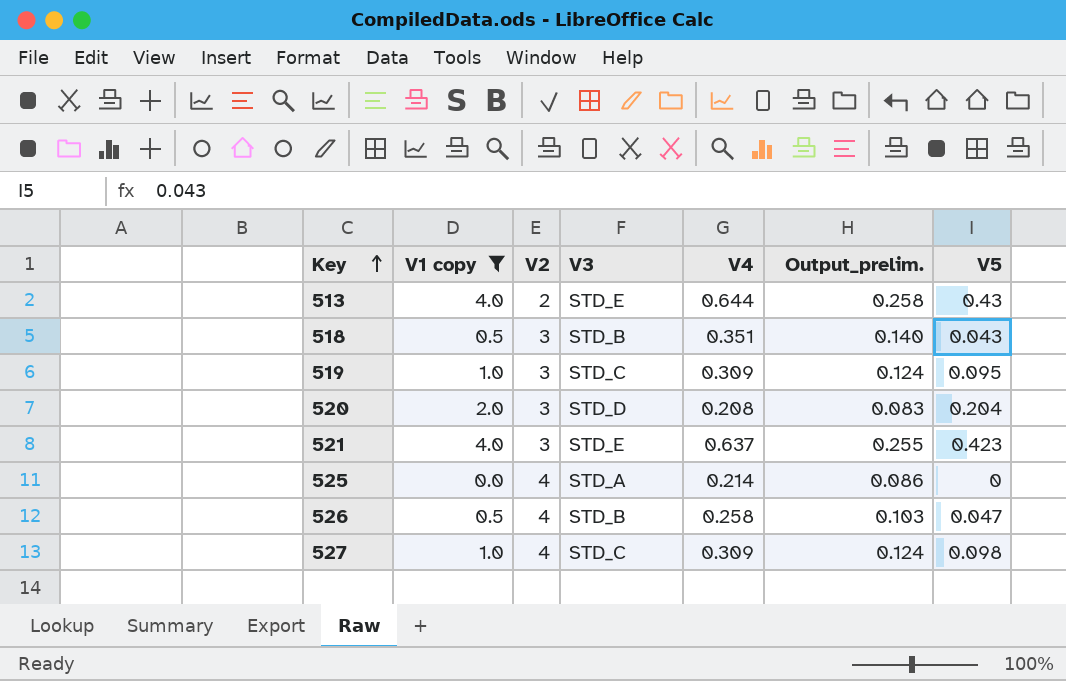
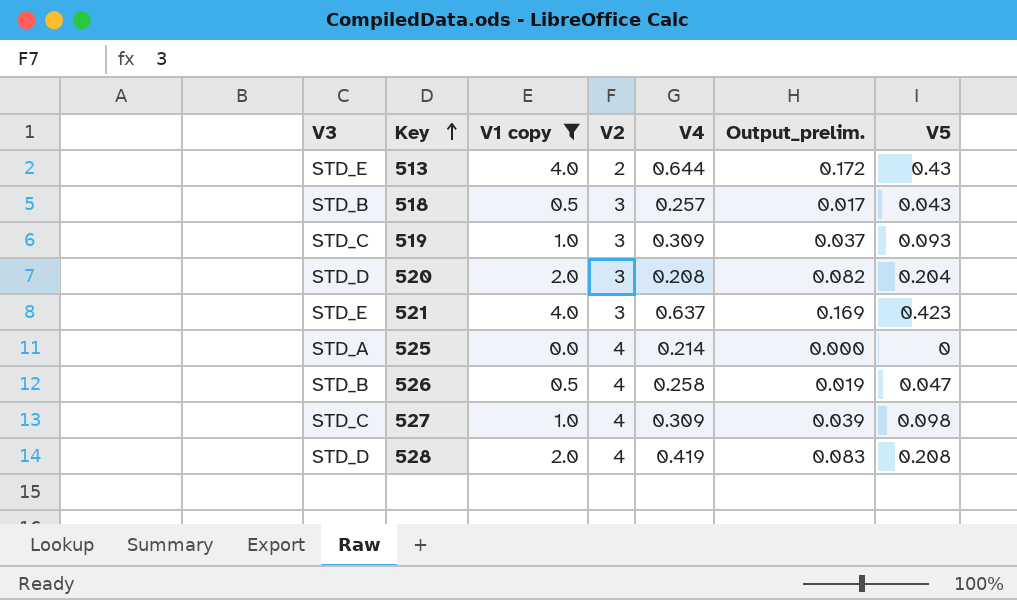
column V3 | position: 4 -> 1
column Output_prelim. | formula: [V4] * 0.4 -> [V5] * 0.4
518 | V4: 0.351 -> 0.257
519 | V5: 0.095 -> 0.093
row 528: none -> STD_D | 2.0 | 4 | 0.419 | 0.083 | 0.208

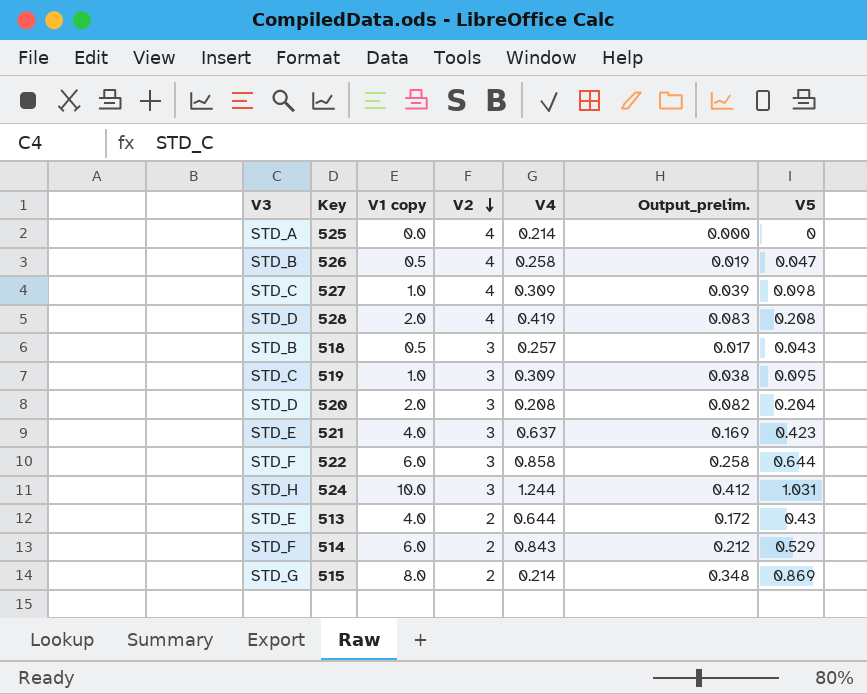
filter: V1 copy <= 4.0 -> none
row order: Key ascending -> V2 descending
519 | Output_prelim.: 0.037 -> 0.038
519 | V5: 0.093 -> 0.095

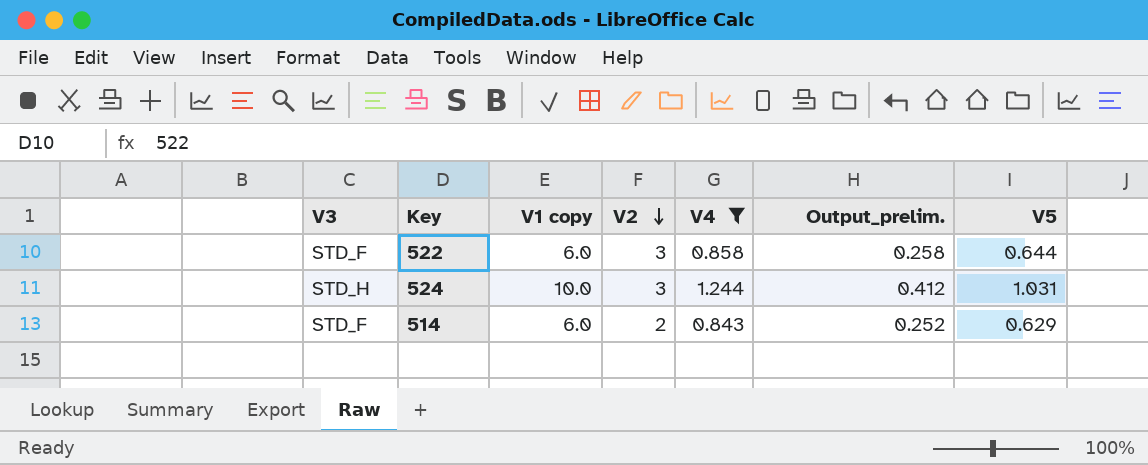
filter: none -> V4 >= 0.843
514 | Output_prelim.: 0.212 -> 0.252
514 | V5: 0.529 -> 0.629

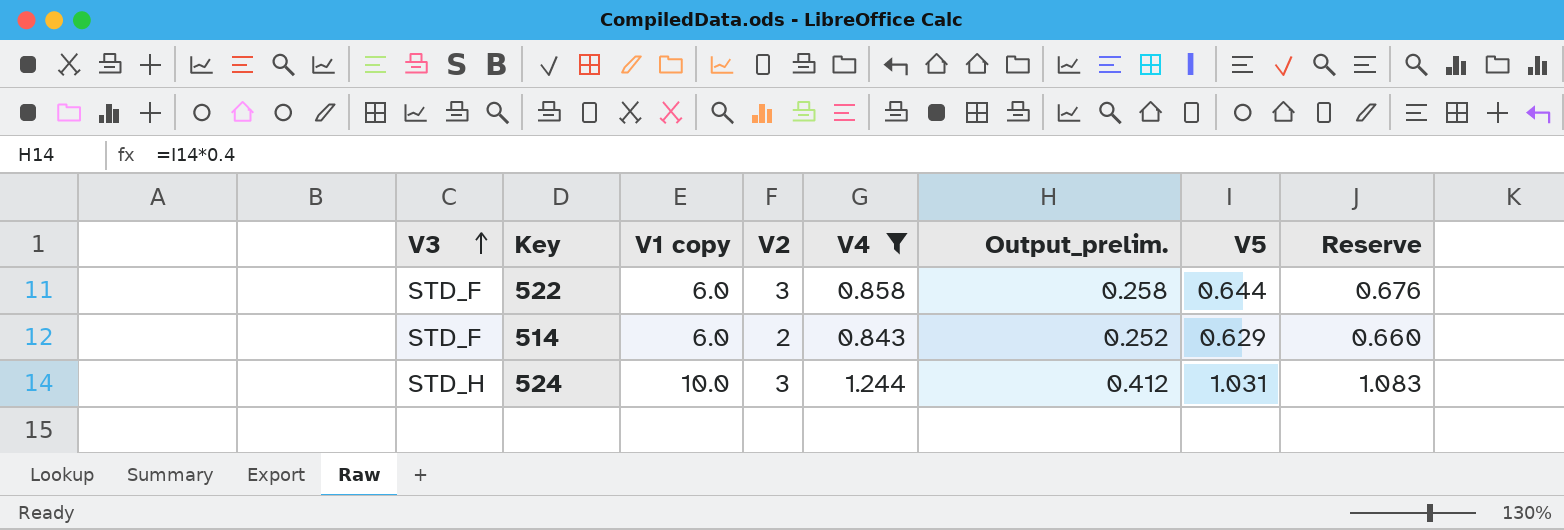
row order: V2 descending -> V3 ascending
column Reserve | formula: none -> [V5] * 1.05

